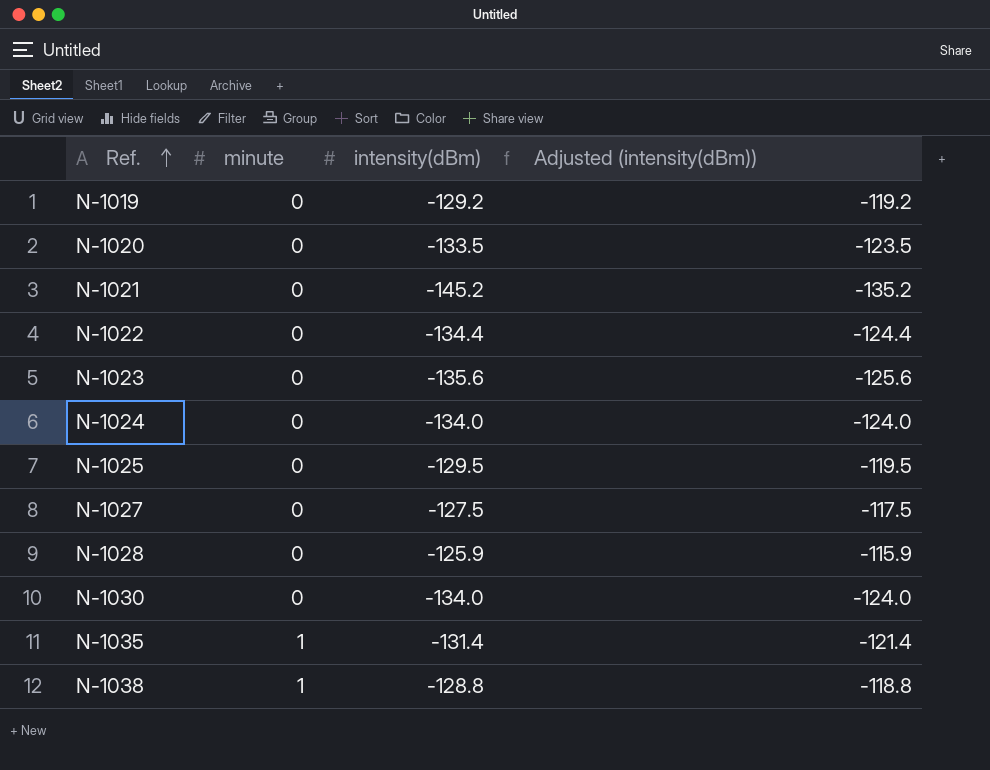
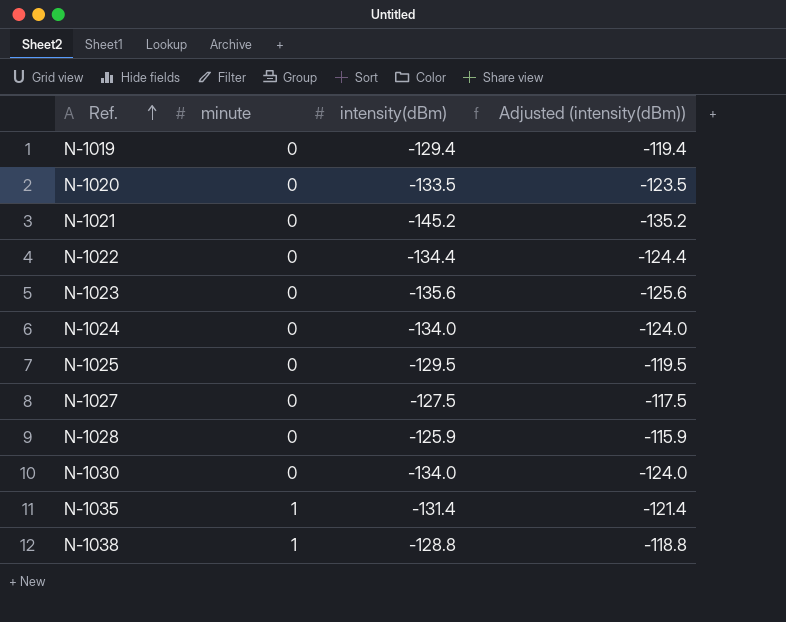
N-1019 | intensity(dBm): -129.2 -> -129.4
N-1019 | Adjusted (intensity(dBm)): -119.2 -> -119.4

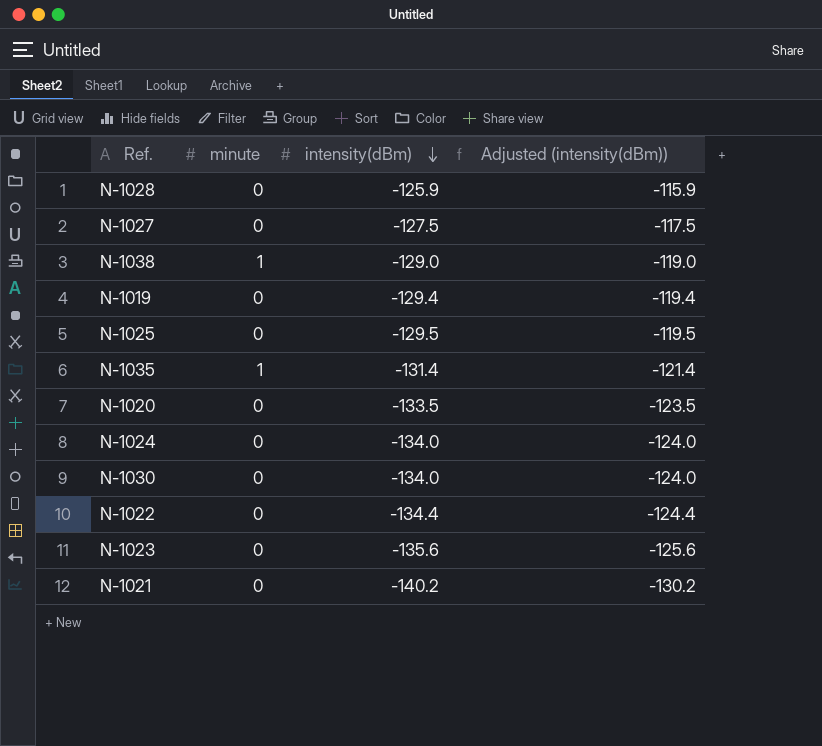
row order: Ref. ascending -> intensity(dBm) descending
N-1038 | intensity(dBm): -128.8 -> -129.0
N-1038 | Adjusted (intensity(dBm)): -118.8 -> -119.0
N-1021 | intensity(dBm): -145.2 -> -140.2
N-1021 | Adjusted (intensity(dBm)): -135.2 -> -130.2

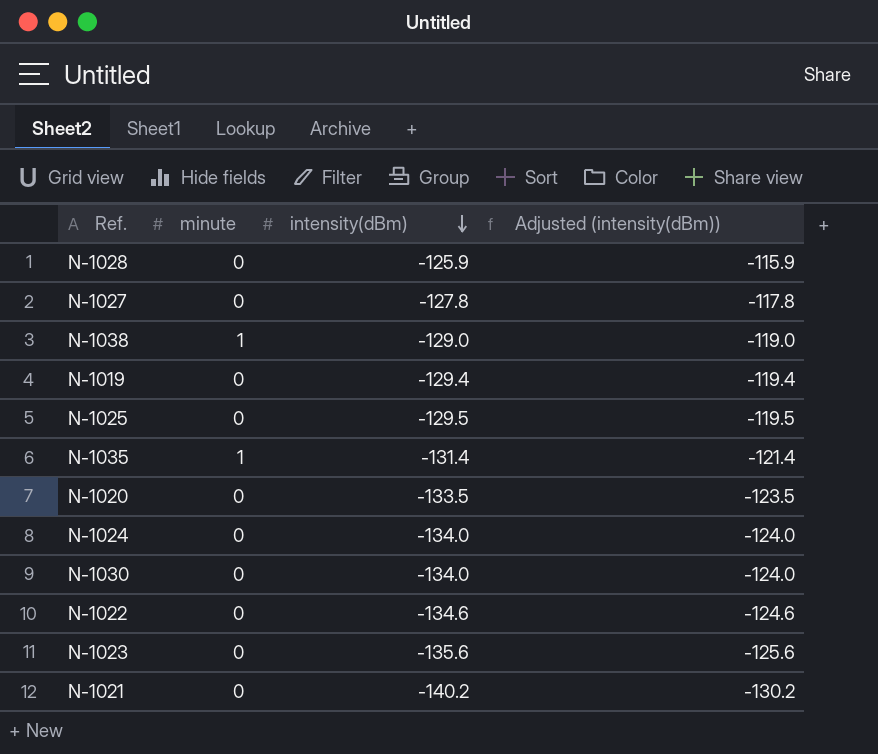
N-1027 | intensity(dBm): -127.5 -> -127.8
N-1027 | Adjusted (intensity(dBm)): -117.5 -> -117.8
N-1022 | intensity(dBm): -134.4 -> -134.6
N-1022 | Adjusted (intensity(dBm)): -124.4 -> -124.6

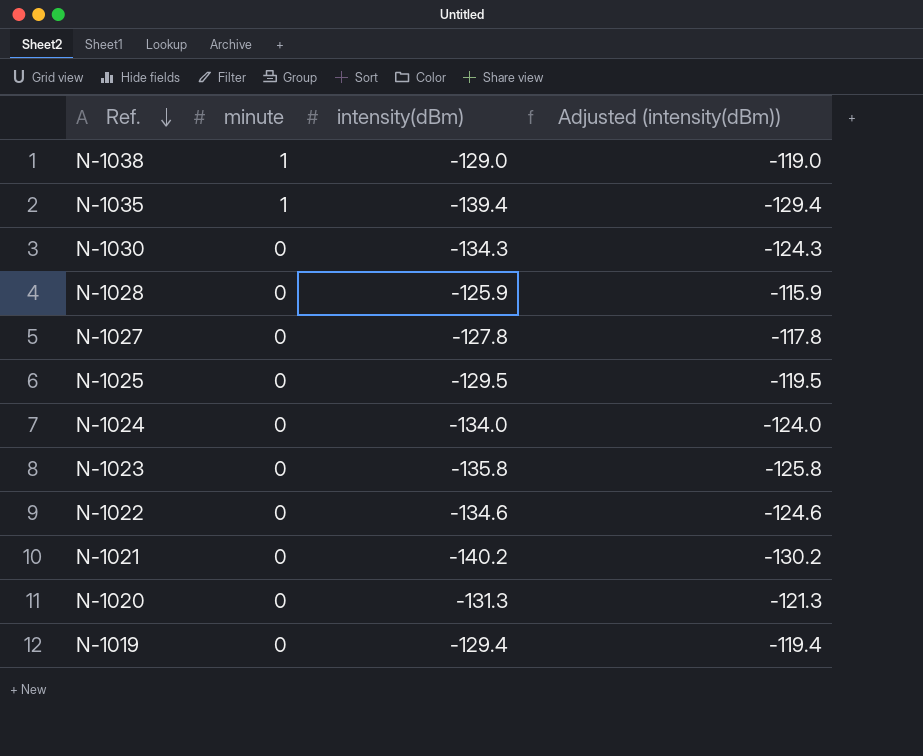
row order: intensity(dBm) descending -> Ref. descending
N-1035 | intensity(dBm): -131.4 -> -139.4
N-1035 | Adjusted (intensity(dBm)): -121.4 -> -129.4
N-1030 | intensity(dBm): -134.0 -> -134.3
N-1030 | Adjusted (intensity(dBm)): -124.0 -> -124.3
N-1023 | intensity(dBm): -135.6 -> -135.8
N-1023 | Adjusted (intensity(dBm)): -125.6 -> -125.8
N-1020 | intensity(dBm): -133.5 -> -131.3
N-1020 | Adjusted (intensity(dBm)): -123.5 -> -121.3

